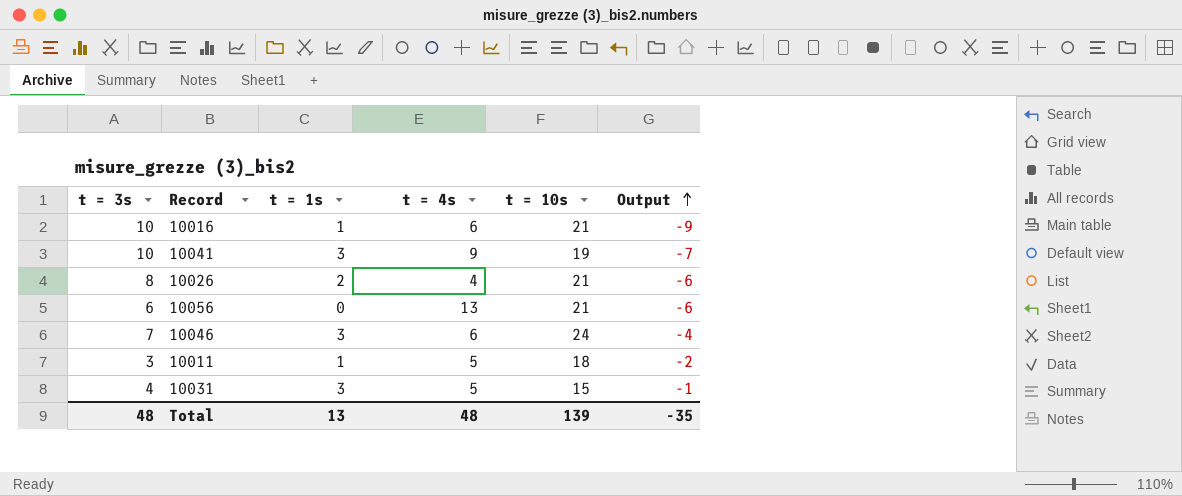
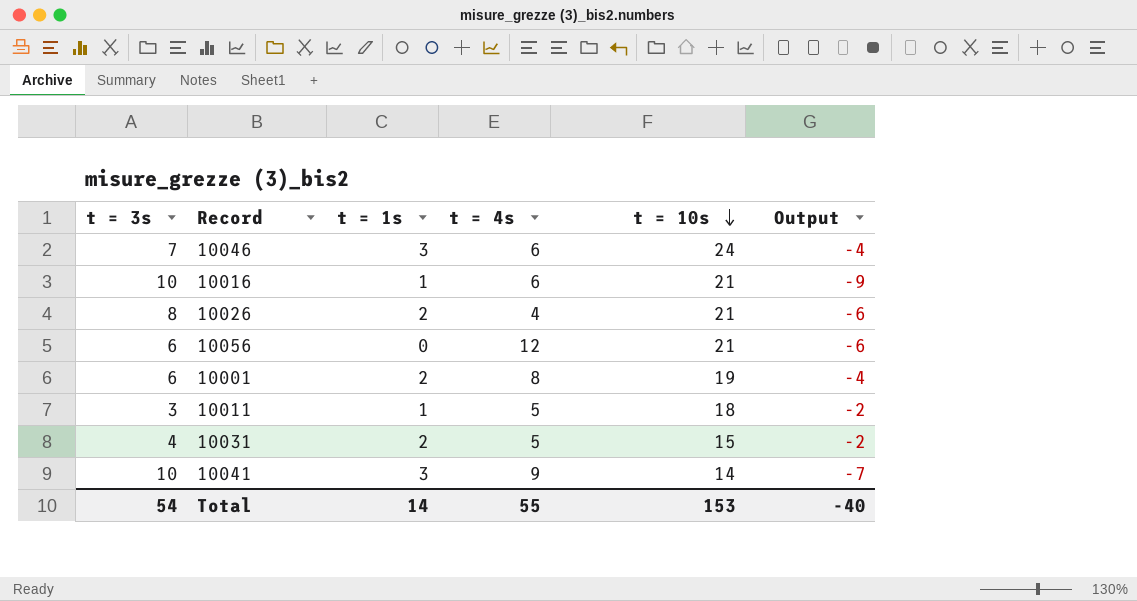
row order: Output ascending -> t = 10s descending
10056 | t = 4s: 13 -> 12
row 10001: none -> 6 | 2 | 8 | 19 | -4
10031 | t = 1s: 3 -> 2
10031 | Output: -1 -> -2
10041 | t = 10s: 19 -> 14
Total | t = 3s: 48 -> 54
Total | t = 1s: 13 -> 14
Total | t = 4s: 48 -> 55
Total | t = 10s: 139 -> 153
Total | Output: -35 -> -40

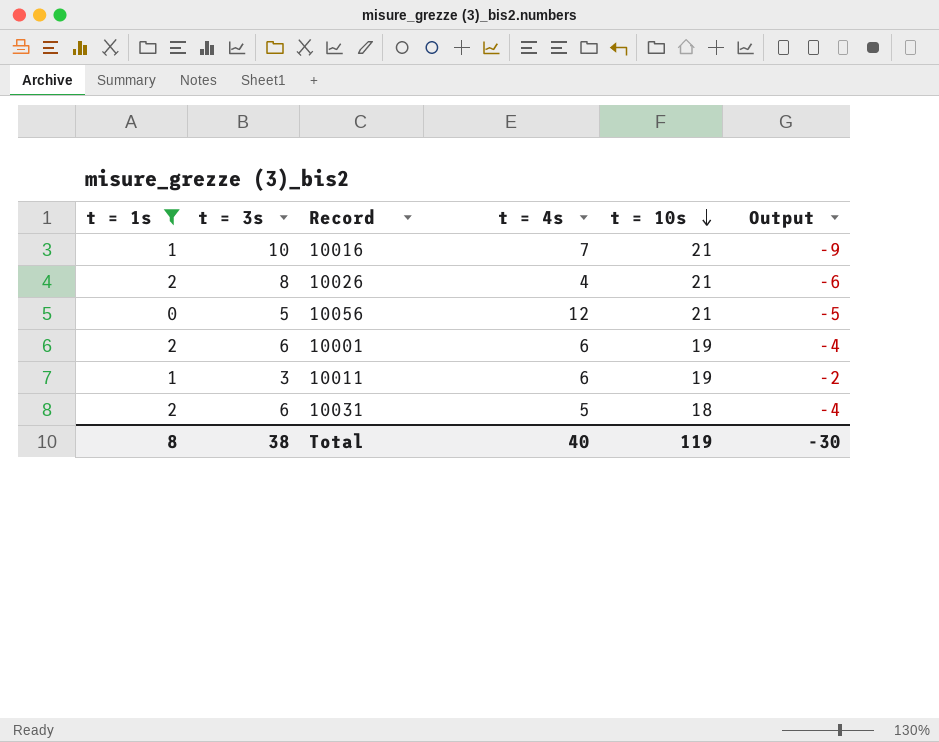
filter: none -> t = 1s != 3
column t = 1s | position: 3 -> 1
10016 | t = 4s: 6 -> 7
10056 | t = 3s: 6 -> 5
10056 | Output: -6 -> -5
10001 | t = 4s: 8 -> 6
10011 | t = 4s: 5 -> 6
10011 | t = 10s: 18 -> 19
10031 | t = 3s: 4 -> 6
10031 | t = 10s: 15 -> 18
10031 | Output: -2 -> -4
Total | t = 1s: 14 -> 8
Total | t = 3s: 54 -> 38
Total | t = 4s: 55 -> 40
Total | t = 10s: 153 -> 119
Total | Output: -40 -> -30

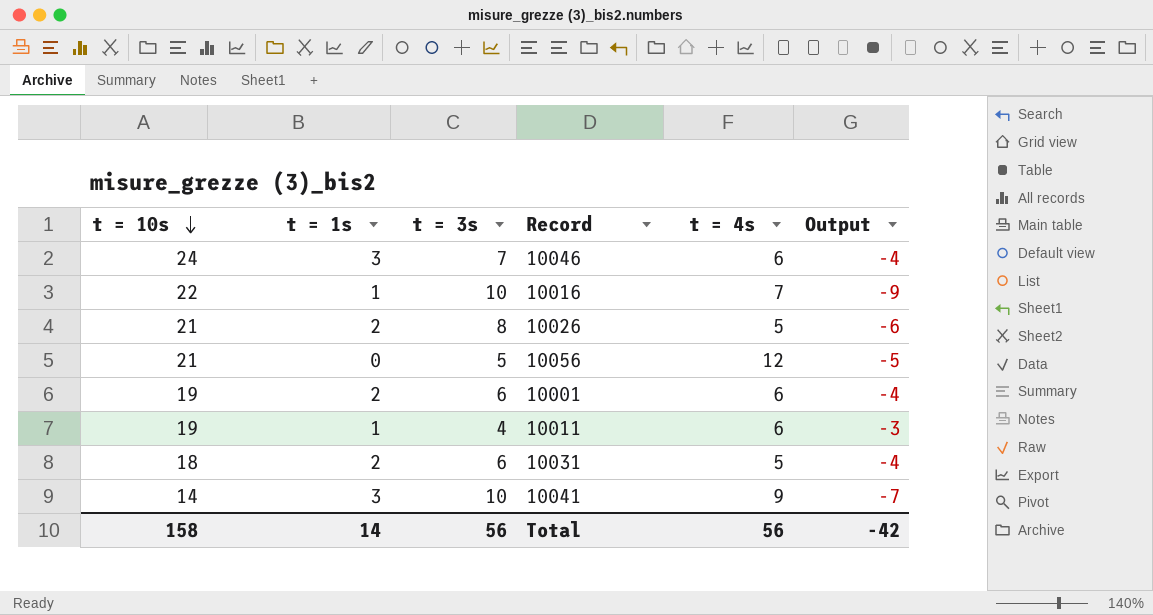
filter: t = 1s != 3 -> none
column t = 10s | position: 5 -> 1
10016 | t = 10s: 21 -> 22
10026 | t = 4s: 4 -> 5
10011 | t = 3s: 3 -> 4
10011 | Output: -2 -> -3
Total | t = 10s: 119 -> 158
Total | t = 1s: 8 -> 14
Total | t = 3s: 38 -> 56
Total | t = 4s: 40 -> 56
Total | Output: -30 -> -42

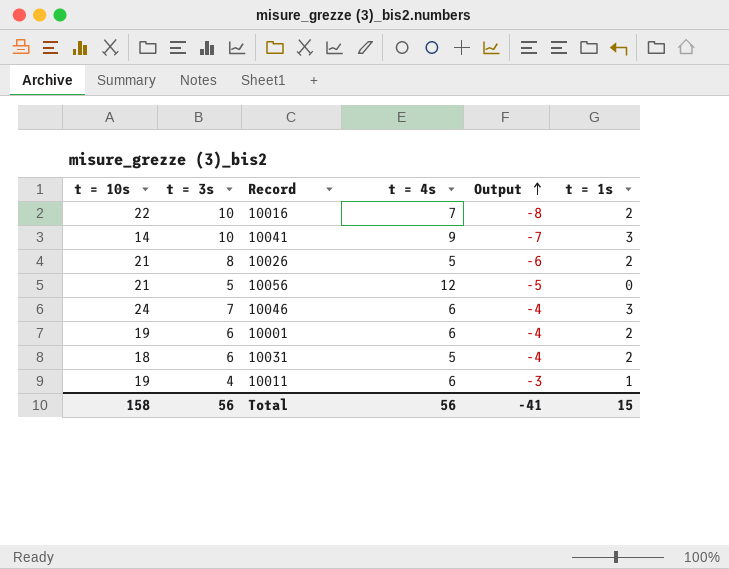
row order: t = 10s descending -> Output ascending
column t = 1s | position: 2 -> 6
10016 | Output: -9 -> -8
10016 | t = 1s: 1 -> 2
Total | Output: -42 -> -41
Total | t = 1s: 14 -> 15

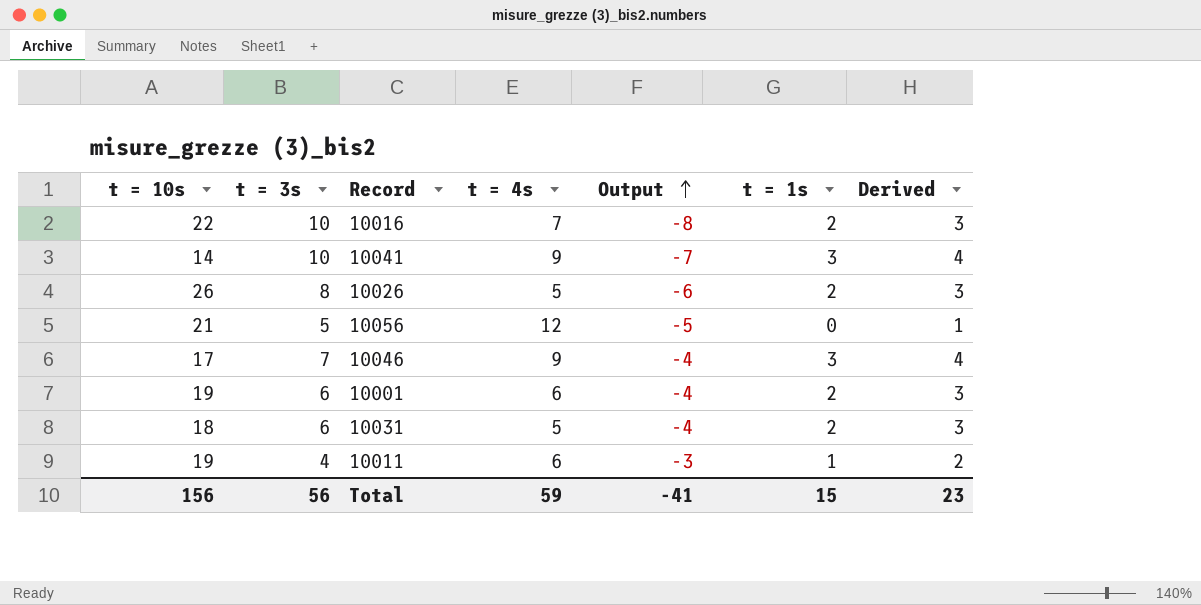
column Derived | formula: none -> [t = 1s] + 1
10026 | t = 10s: 21 -> 26
10046 | t = 10s: 24 -> 17
10046 | t = 4s: 6 -> 9
Total | t = 10s: 158 -> 156
Total | t = 4s: 56 -> 59

